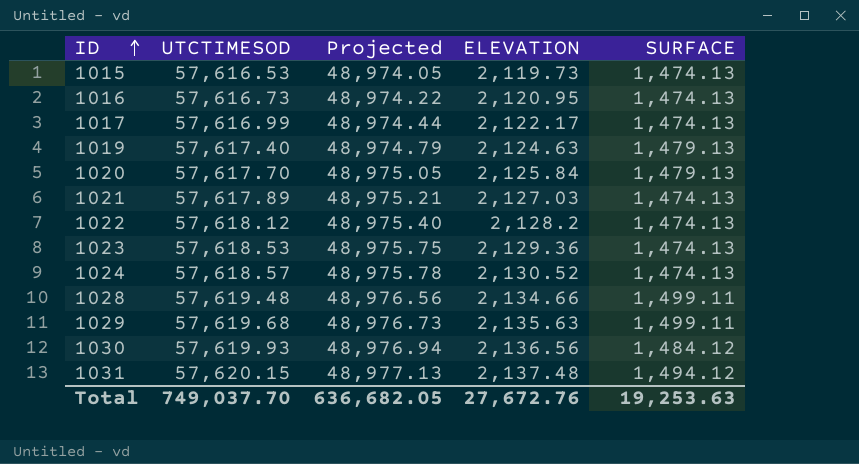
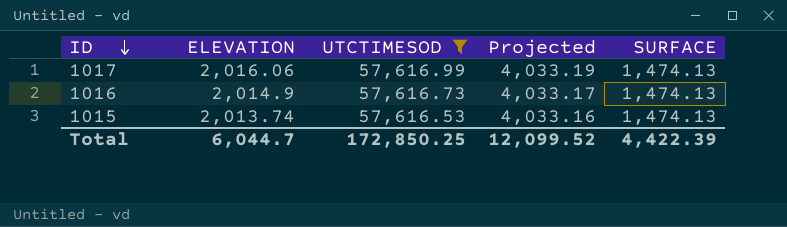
filter: none -> UTCTIMESOD <= 57,616.99
row order: ID ascending -> ID descending
column ELEVATION | position: 4 -> 2
column Projected | formula: [UTCTIMESOD] * 0.85 -> [UTCTIMESOD] * 0.07
1017 | ELEVATION: 2,122.17 -> 2,016.06
1016 | ELEVATION: 2,120.95 -> 2,014.9
1015 | ELEVATION: 2,119.73 -> 2,013.74
Total | ELEVATION: 27,672.76 -> 6,044.7
Total | UTCTIMESOD: 749,037.70 -> 172,850.25
Total | Projected: 636,682.05 -> 12,099.52
Total | SURFACE: 19,253.63 -> 4,422.39

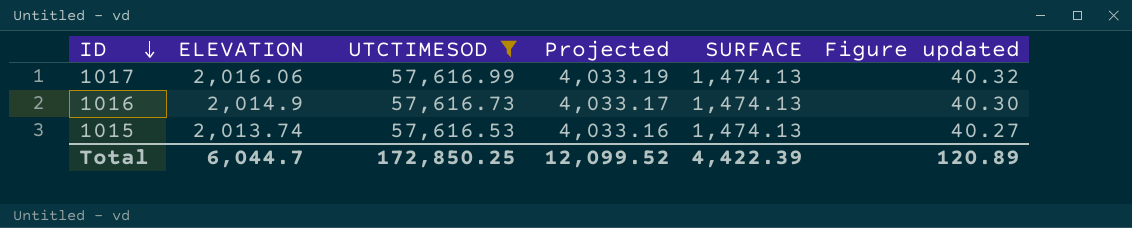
column Figure updated | formula: none -> [ELEVATION] * 0.02

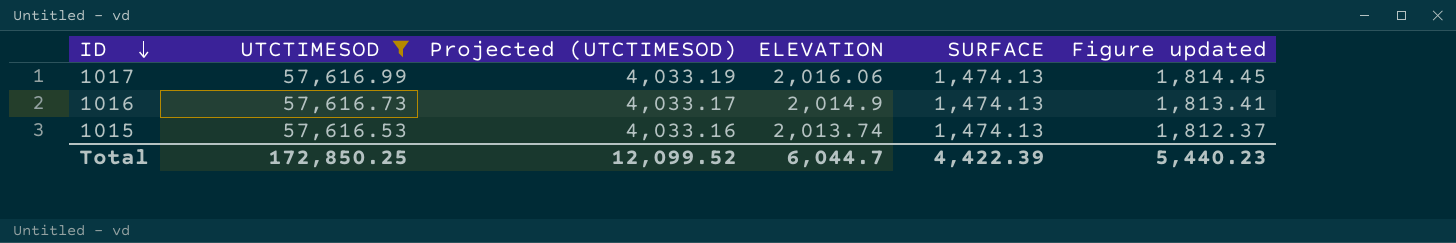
column name: Projected -> Projected (UTCTIMESOD)
column ELEVATION | position: 2 -> 4
column Figure updated | formula: [ELEVATION] * 0.02 -> [ELEVATION] * 0.9
Total | Figure updated: 120.89 -> 5,440.23

